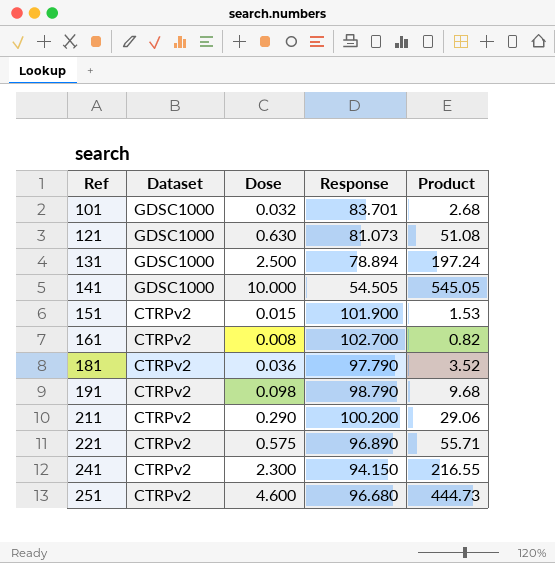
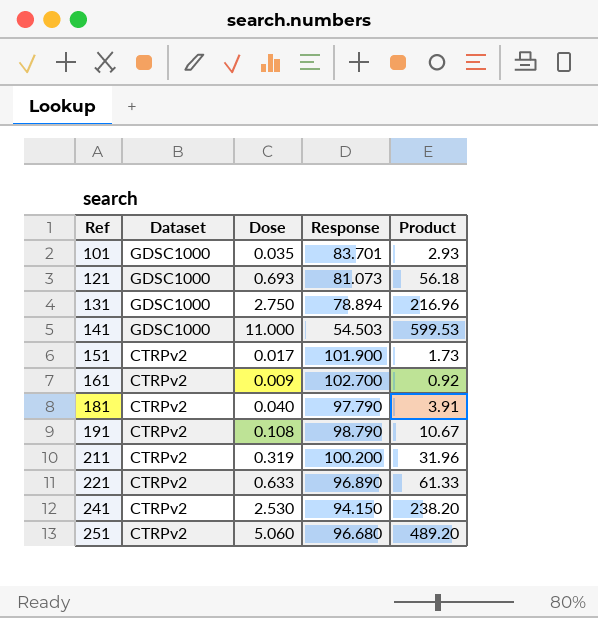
101 | Dose: 0.032 -> 0.035
101 | Product: 2.68 -> 2.93
121 | Dose: 0.630 -> 0.693
121 | Product: 51.08 -> 56.18
131 | Dose: 2.500 -> 2.750
131 | Product: 197.24 -> 216.96
141 | Dose: 10.000 -> 11.000
141 | Response: 54.505 -> 54.503
141 | Product: 545.05 -> 599.53
151 | Dose: 0.015 -> 0.017
151 | Product: 1.53 -> 1.73
161 | Dose: 0.008 -> 0.009
161 | Product: 0.82 -> 0.92
181 | Dose: 0.036 -> 0.040
181 | Product: 3.52 -> 3.91
191 | Dose: 0.098 -> 0.108
191 | Product: 9.68 -> 10.67
211 | Dose: 0.290 -> 0.319
211 | Product: 29.06 -> 31.96
221 | Dose: 0.575 -> 0.633
221 | Product: 55.71 -> 61.33
241 | Dose: 2.300 -> 2.530
241 | Product: 216.55 -> 238.20
251 | Dose: 4.600 -> 5.060
251 | Product: 444.73 -> 489.20

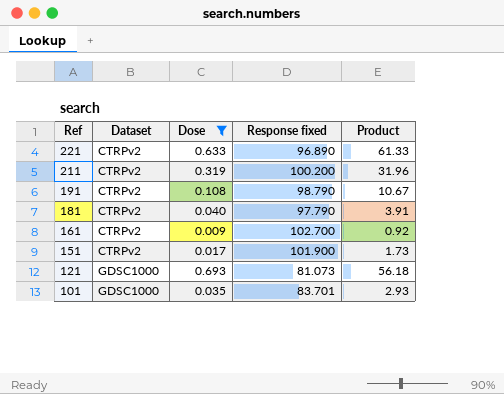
filter: none -> Dose <= 0.693
row order: Ref ascending -> Ref descending
column name: Response -> Response fixed

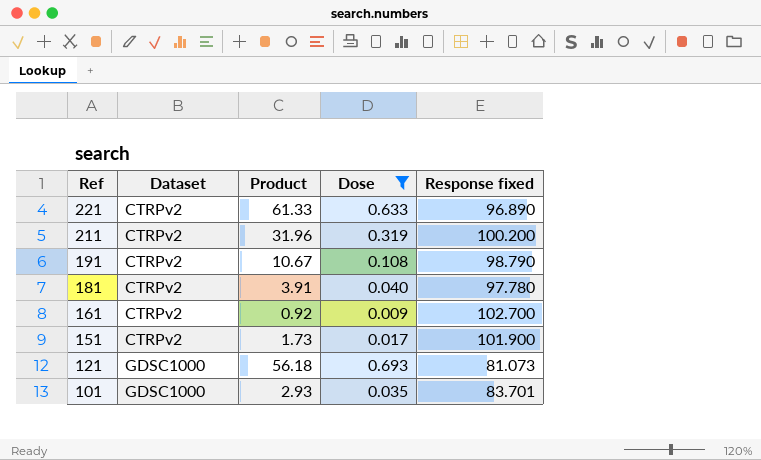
column Product | position: 5 -> 3
181 | Response fixed: 97.790 -> 97.780

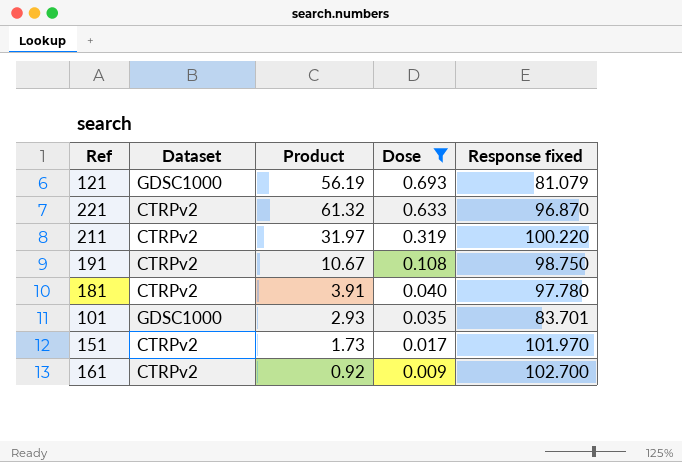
row order: Ref descending -> Dose descending
121 | Product: 56.18 -> 56.19
121 | Response fixed: 81.073 -> 81.079
221 | Product: 61.33 -> 61.32
221 | Response fixed: 96.890 -> 96.870
211 | Product: 31.96 -> 31.97
211 | Response fixed: 100.200 -> 100.220
191 | Response fixed: 98.790 -> 98.750
151 | Response fixed: 101.900 -> 101.970

